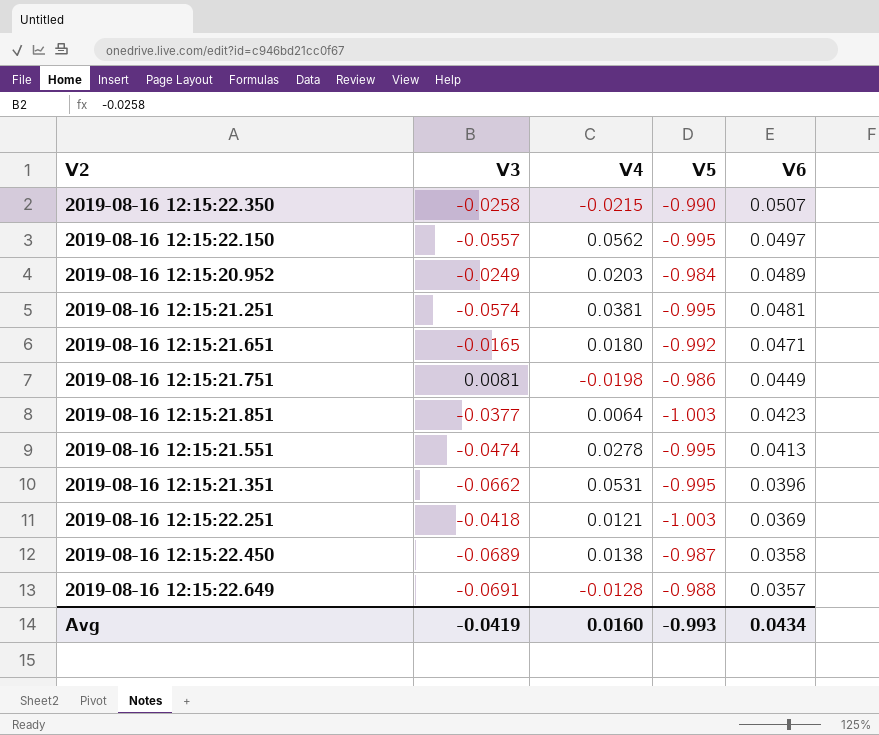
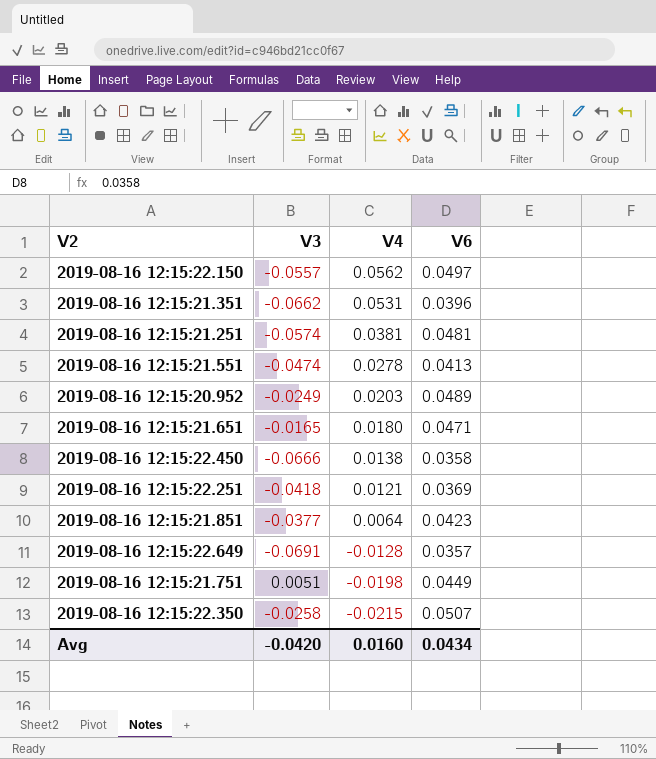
row order: V6 descending -> V4 descending
column V5 | position: 4 -> none
2019-08-16 12:15:22.450 | V3: -0.0689 -> -0.0666
2019-08-16 12:15:21.751 | V3: 0.0081 -> 0.0051
Avg | V3: -0.0419 -> -0.0420

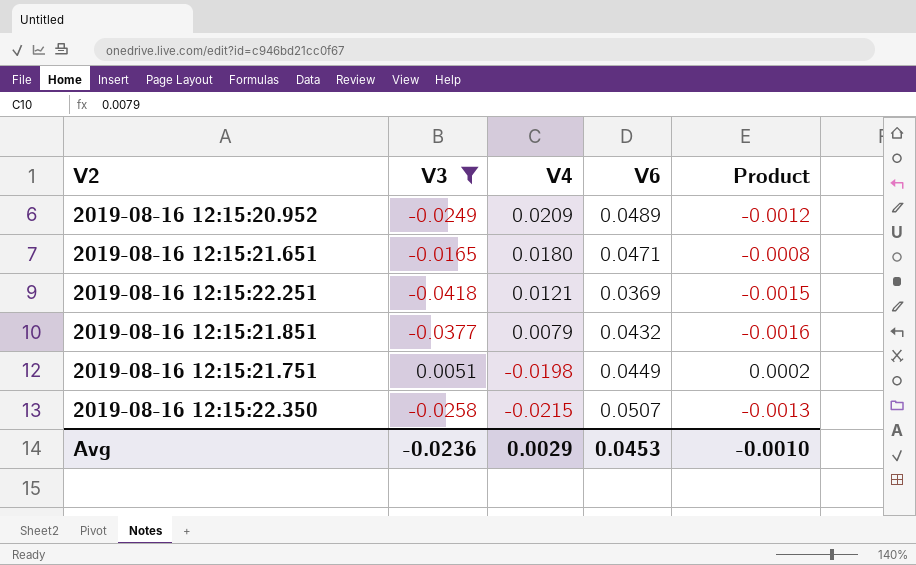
filter: none -> V3 >= -0.0418
column Product | formula: none -> [V3] * [V6]
2019-08-16 12:15:20.952 | V4: 0.0203 -> 0.0209
2019-08-16 12:15:21.851 | V4: 0.0064 -> 0.0079
2019-08-16 12:15:21.851 | V6: 0.0423 -> 0.0432
Avg | V3: -0.0420 -> -0.0236
Avg | V4: 0.0160 -> 0.0029
Avg | V6: 0.0434 -> 0.0453

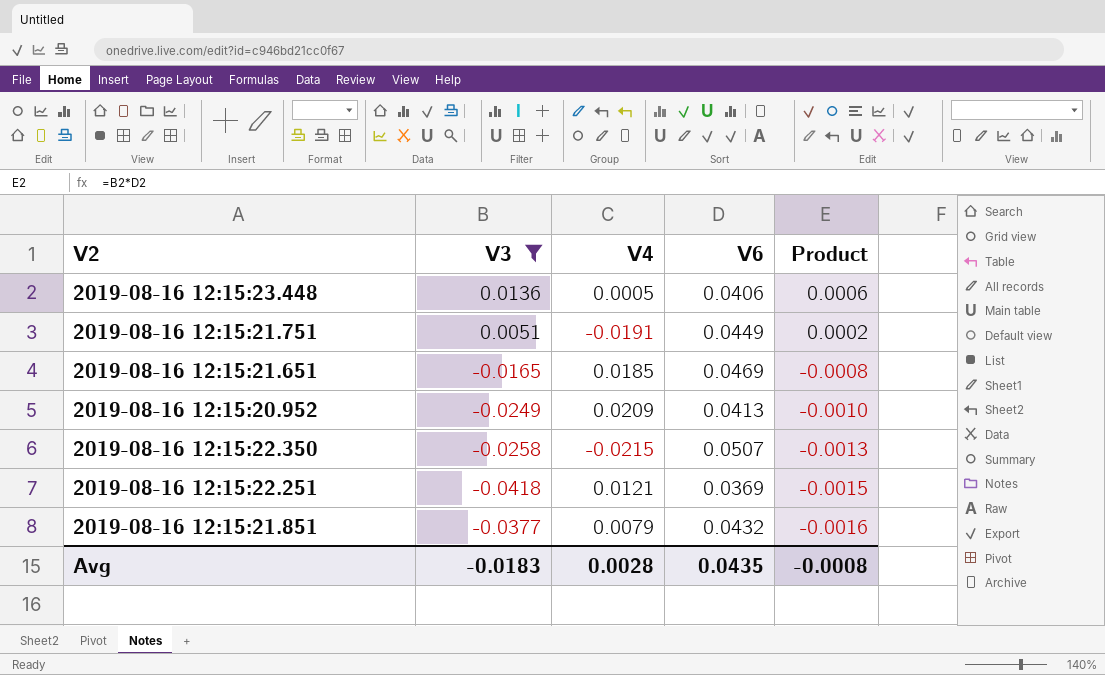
row order: V4 descending -> Product descending
row 2019-08-16 12:15:23.448: none -> 0.0136 | 0.0005 | 0.0406 | 0.0006
2019-08-16 12:15:21.751 | V4: -0.0198 -> -0.0191
2019-08-16 12:15:21.651 | V4: 0.0180 -> 0.0185
2019-08-16 12:15:21.651 | V6: 0.0471 -> 0.0469
2019-08-16 12:15:20.952 | V6: 0.0489 -> 0.0413
2019-08-16 12:15:20.952 | Product: -0.0012 -> -0.0010
Avg | V3: -0.0236 -> -0.0183
Avg | V4: 0.0029 -> 0.0028
Avg | V6: 0.0453 -> 0.0435
Avg | Product: -0.0010 -> -0.0008

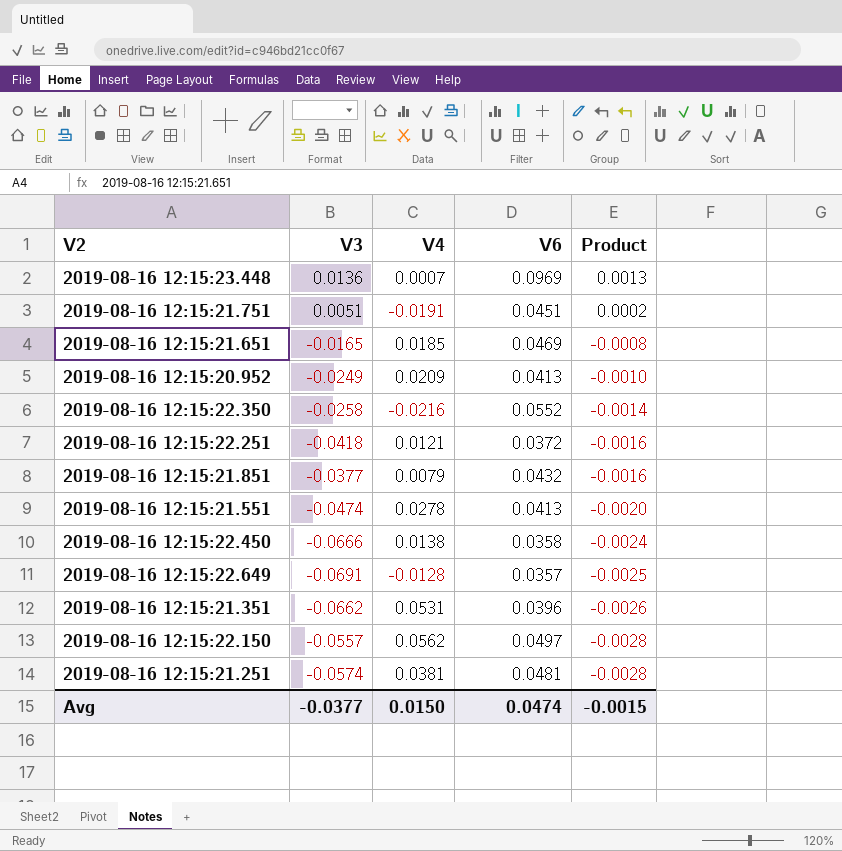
filter: V3 >= -0.0418 -> none
2019-08-16 12:15:23.448 | V4: 0.0005 -> 0.0007
2019-08-16 12:15:23.448 | V6: 0.0406 -> 0.0969
2019-08-16 12:15:23.448 | Product: 0.0006 -> 0.0013
2019-08-16 12:15:21.751 | V6: 0.0449 -> 0.0451
2019-08-16 12:15:22.350 | V4: -0.0215 -> -0.0216
2019-08-16 12:15:22.350 | V6: 0.0507 -> 0.0552
2019-08-16 12:15:22.350 | Product: -0.0013 -> -0.0014
2019-08-16 12:15:22.251 | V6: 0.0369 -> 0.0372
2019-08-16 12:15:22.251 | Product: -0.0015 -> -0.0016
Avg | V3: -0.0183 -> -0.0377
Avg | V4: 0.0028 -> 0.0150
Avg | V6: 0.0435 -> 0.0474
Avg | Product: -0.0008 -> -0.0015

